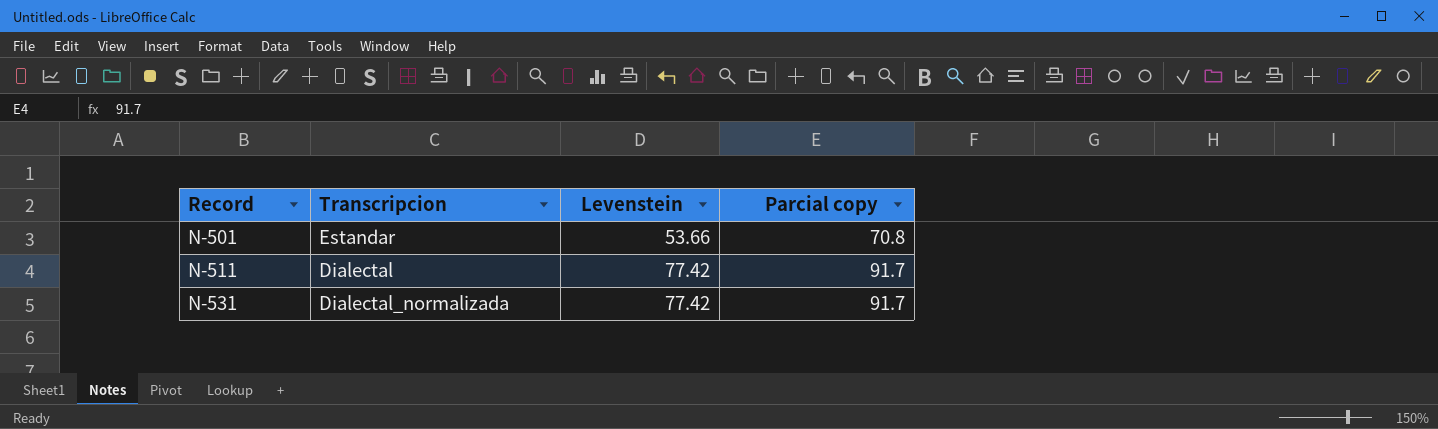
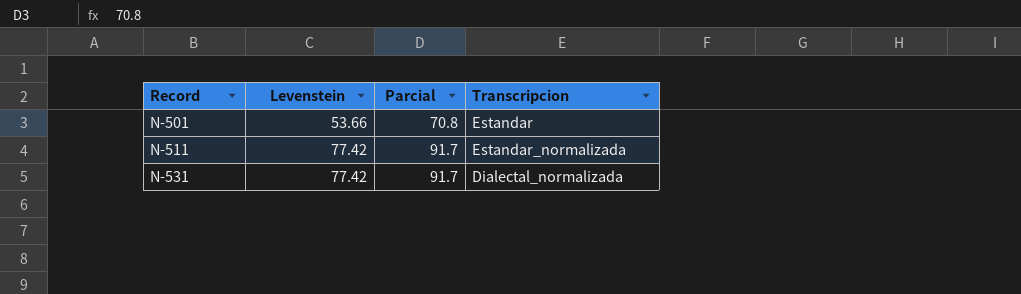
column name: Parcial copy -> Parcial
column Transcripcion | position: 2 -> 4
N-511 | Transcripcion: Dialectal -> Estandar_normalizada

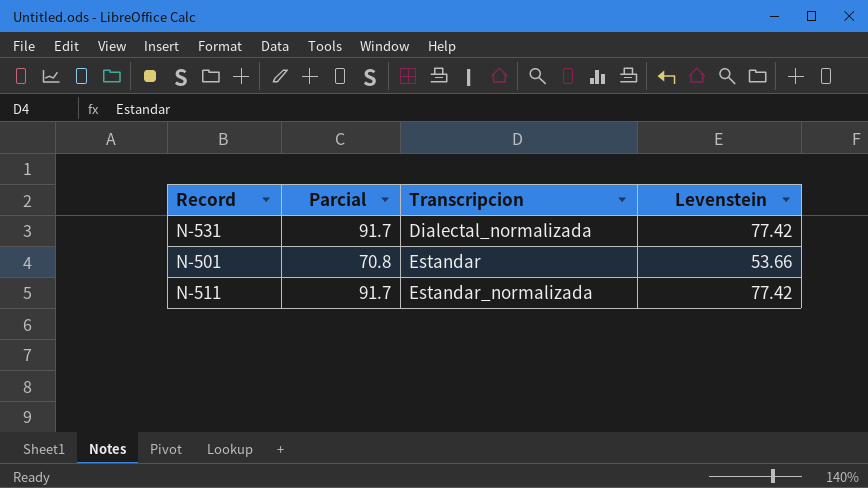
row order: Record ascending -> Transcripcion ascending
column Levenstein | position: 2 -> 4

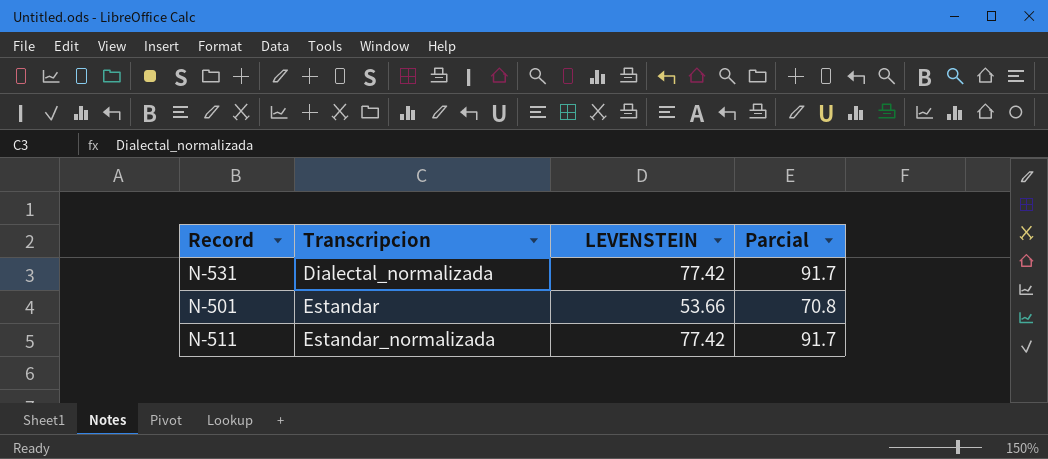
column name: Levenstein -> LEVENSTEIN
column Parcial | position: 2 -> 4

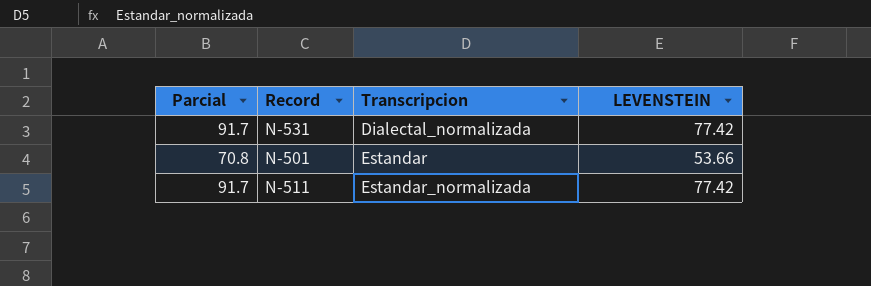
column Parcial | position: 4 -> 1

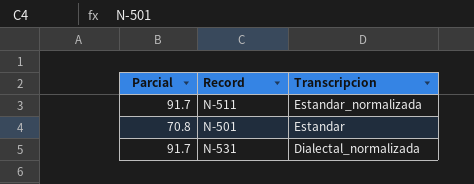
row order: Transcripcion ascending -> Transcripcion descending
column LEVENSTEIN | position: 4 -> none

